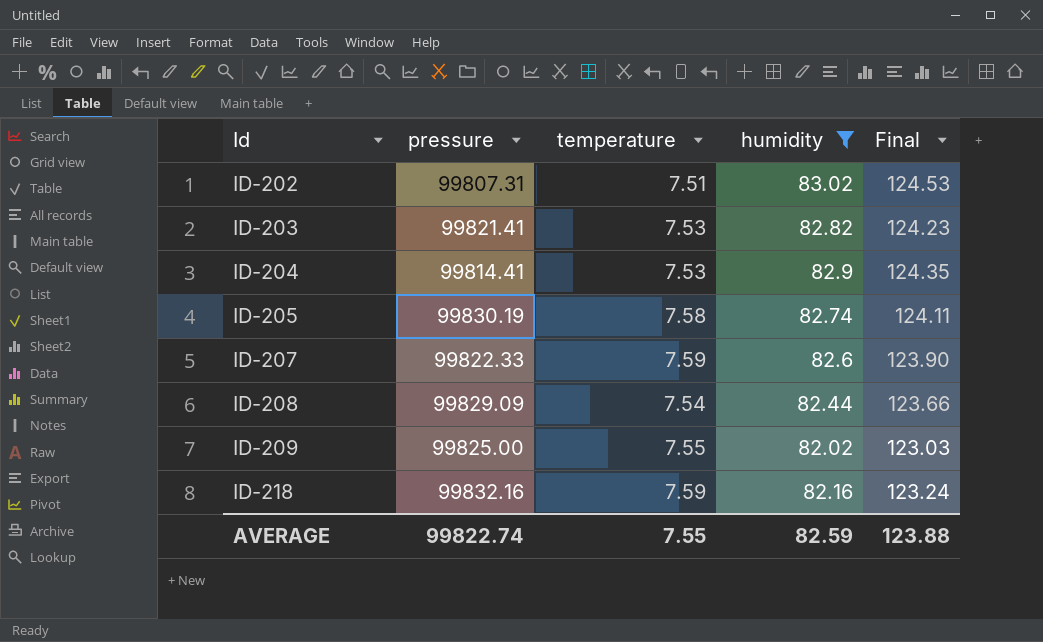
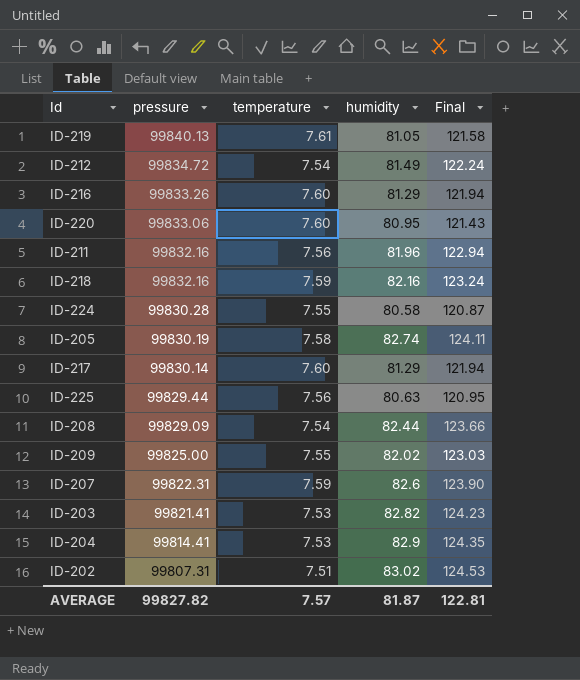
filter: humidity >= 82.02 -> none
row order: Id ascending -> pressure descending
ID-207 | pressure: 99822.33 -> 99822.31
AVERAGE | pressure: 99822.74 -> 99827.82
AVERAGE | temperature: 7.55 -> 7.57
AVERAGE | humidity: 82.59 -> 81.87
AVERAGE | Final: 123.88 -> 122.81

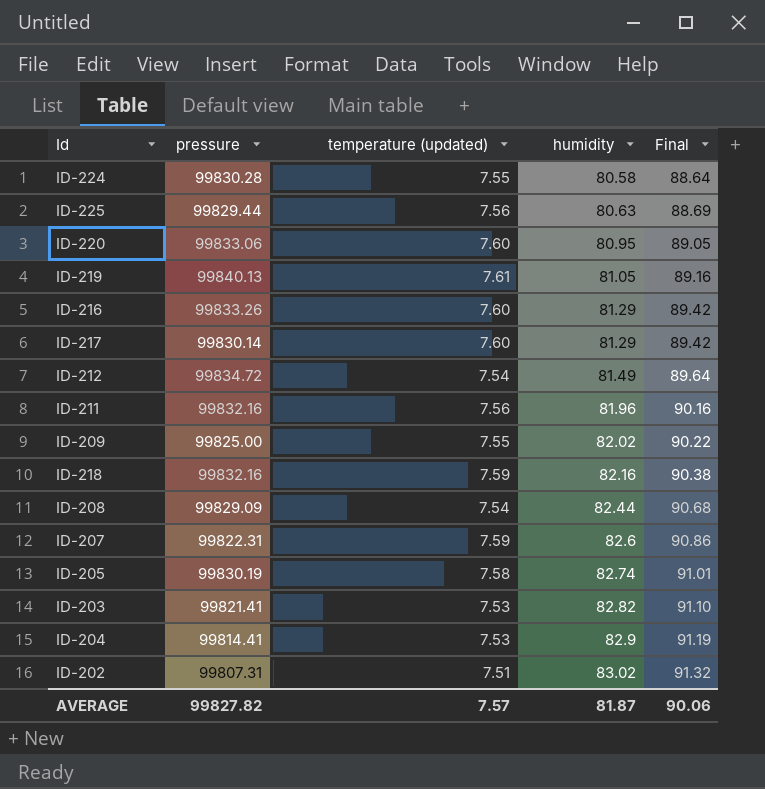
row order: pressure descending -> humidity ascending
column name: temperature -> temperature (updated)
column Final | formula: [humidity] * 1.5 -> [humidity] * 1.1
AVERAGE | Final: 122.81 -> 90.06

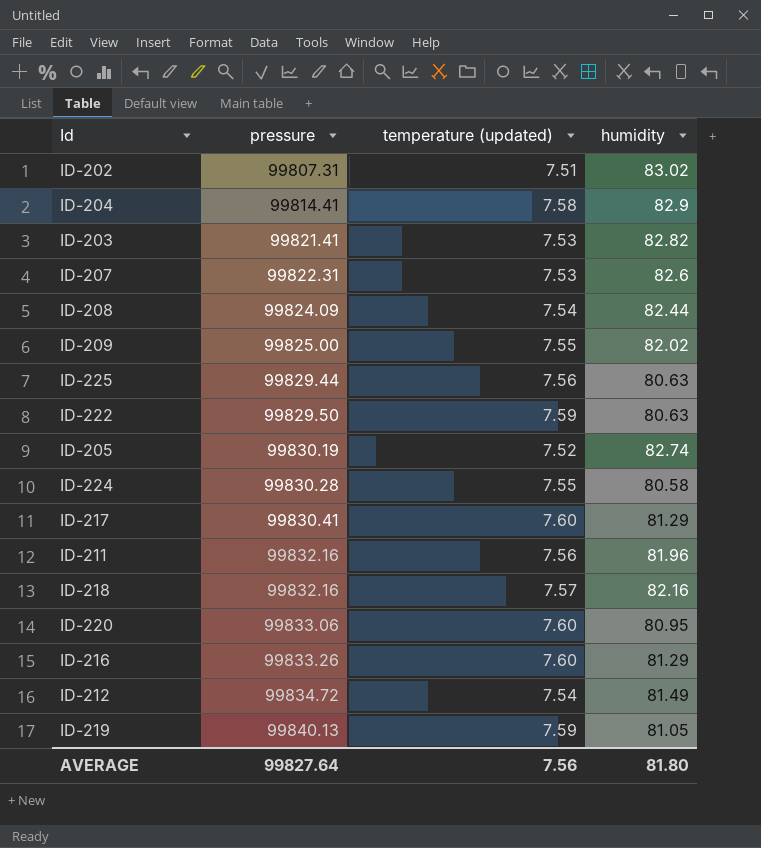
row order: humidity ascending -> pressure ascending
column Final | formula: [humidity] * 1.1 -> none
ID-204 | temperature (updated): 7.53 -> 7.58
ID-207 | temperature (updated): 7.59 -> 7.53
ID-208 | pressure: 99829.09 -> 99824.09
row ID-222: none -> 99829.50 | 7.59 | 80.63
ID-205 | temperature (updated): 7.58 -> 7.52
ID-217 | pressure: 99830.14 -> 99830.41
ID-218 | temperature (updated): 7.59 -> 7.57
ID-219 | temperature (updated): 7.61 -> 7.59
AVERAGE | pressure: 99827.82 -> 99827.64
AVERAGE | temperature (updated): 7.57 -> 7.56
AVERAGE | humidity: 81.87 -> 81.80

